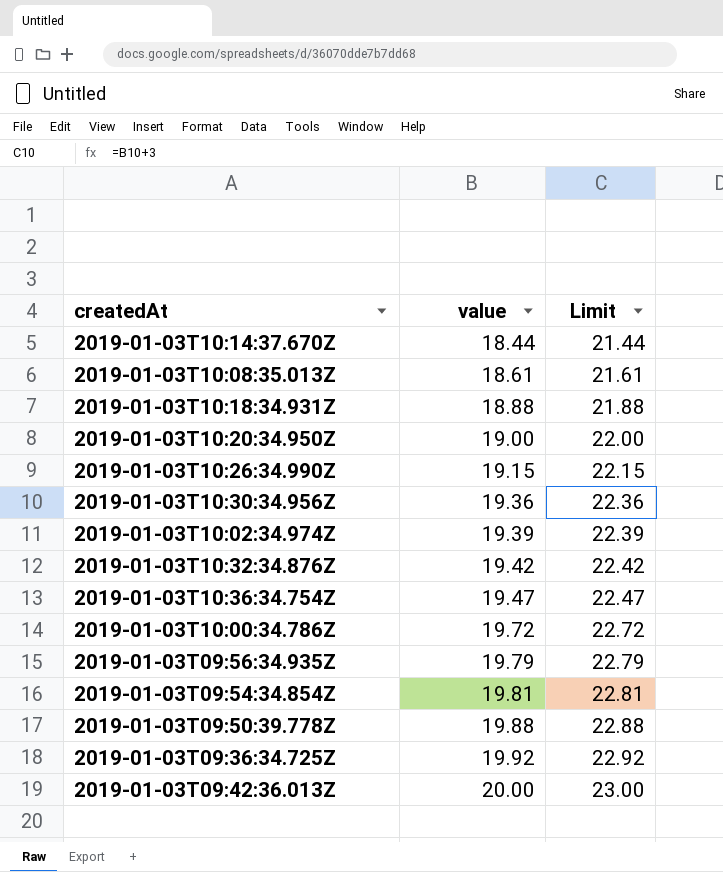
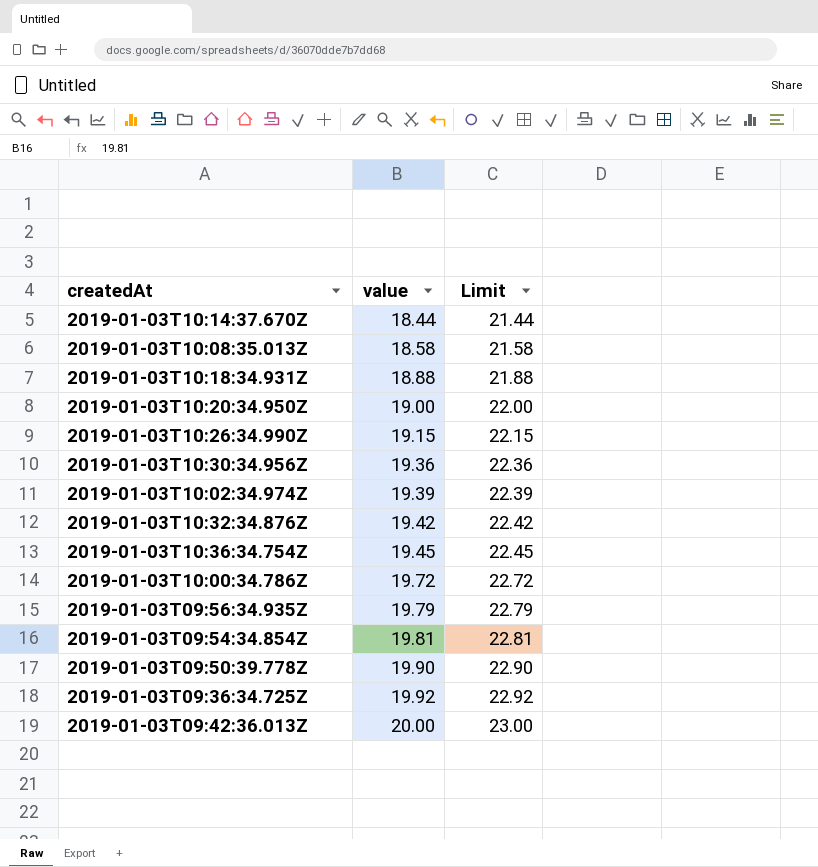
2019-01-03T10:08:35.013Z | value: 18.61 -> 18.58
2019-01-03T10:08:35.013Z | Limit: 21.61 -> 21.58
2019-01-03T10:36:34.754Z | value: 19.47 -> 19.45
2019-01-03T10:36:34.754Z | Limit: 22.47 -> 22.45
2019-01-03T09:50:39.778Z | value: 19.88 -> 19.90
2019-01-03T09:50:39.778Z | Limit: 22.88 -> 22.90

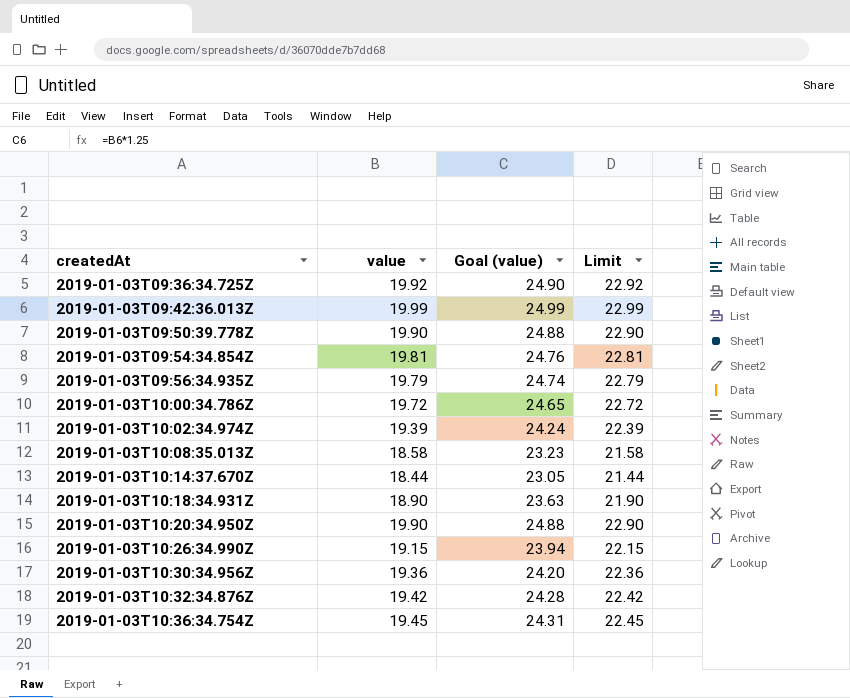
row order: value ascending -> createdAt ascending
column Goal (value) | formula: none -> [value] * 1.25
2019-01-03T09:42:36.013Z | value: 20.00 -> 19.99
2019-01-03T09:42:36.013Z | Limit: 23.00 -> 22.99
2019-01-03T10:18:34.931Z | value: 18.88 -> 18.90
2019-01-03T10:18:34.931Z | Limit: 21.88 -> 21.90
2019-01-03T10:20:34.950Z | value: 19.00 -> 19.90
2019-01-03T10:20:34.950Z | Limit: 22.00 -> 22.90

